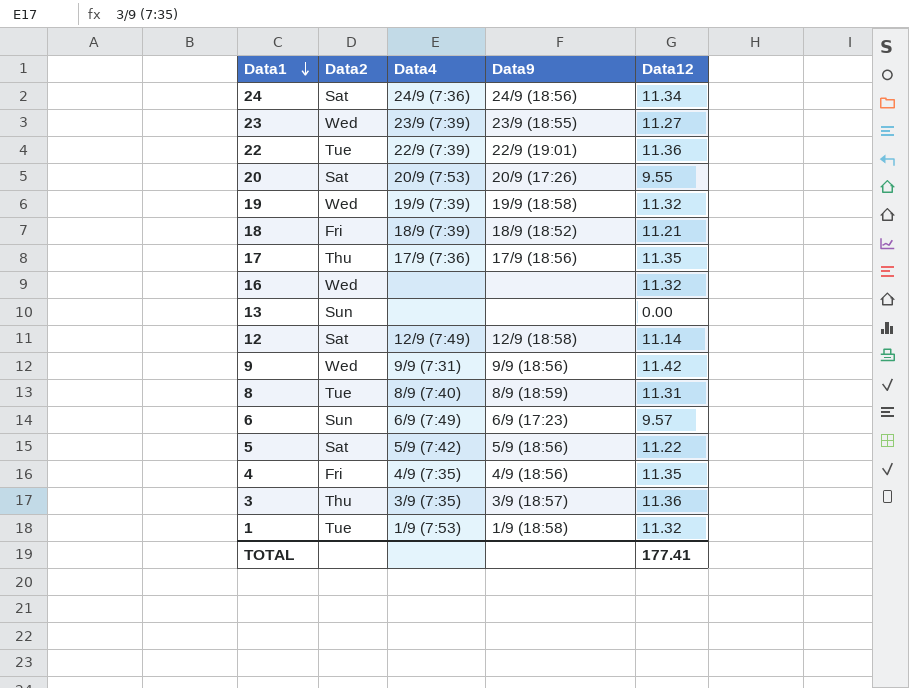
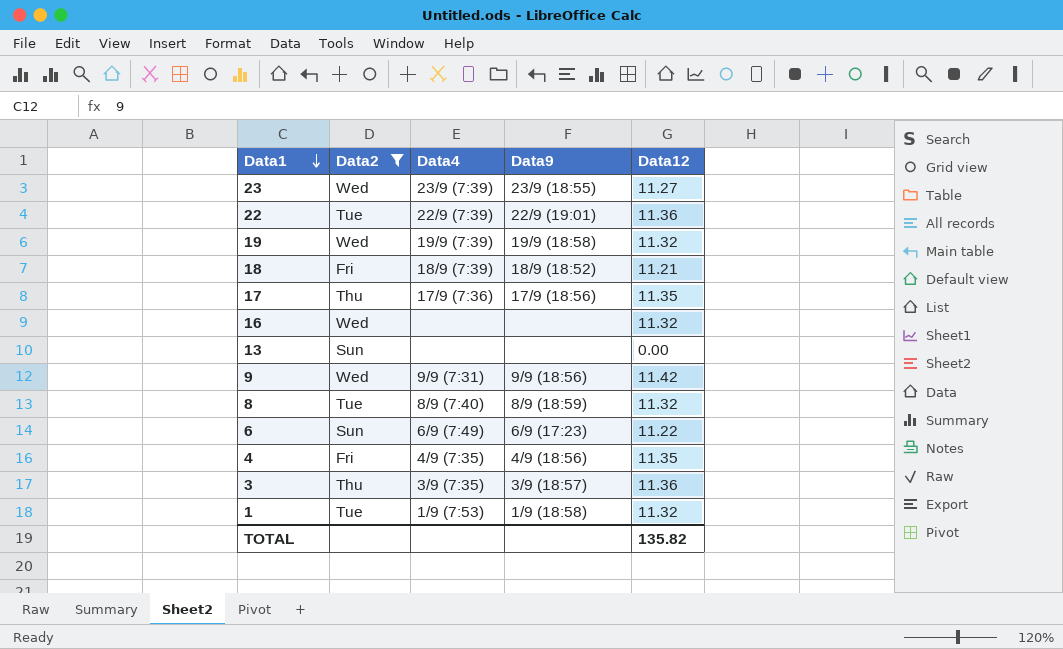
filter: none -> Data2 != Sat
8 | Data12: 11.31 -> 11.32
6 | Data12: 9.57 -> 11.22
TOTAL | Data12: 177.41 -> 135.82

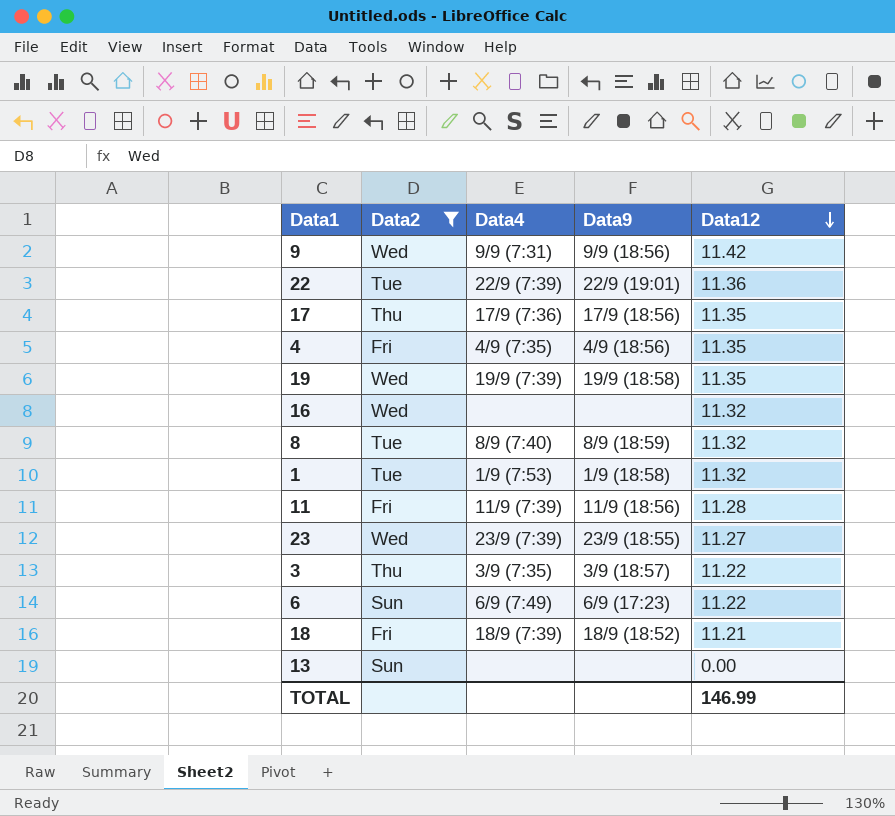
row order: Data1 descending -> Data12 descending
19 | Data12: 11.32 -> 11.35
row 11: none -> Fri | 11/9 (7:39) | 11/9 (18:56) | 11.28
3 | Data12: 11.36 -> 11.22
TOTAL | Data12: 135.82 -> 146.99

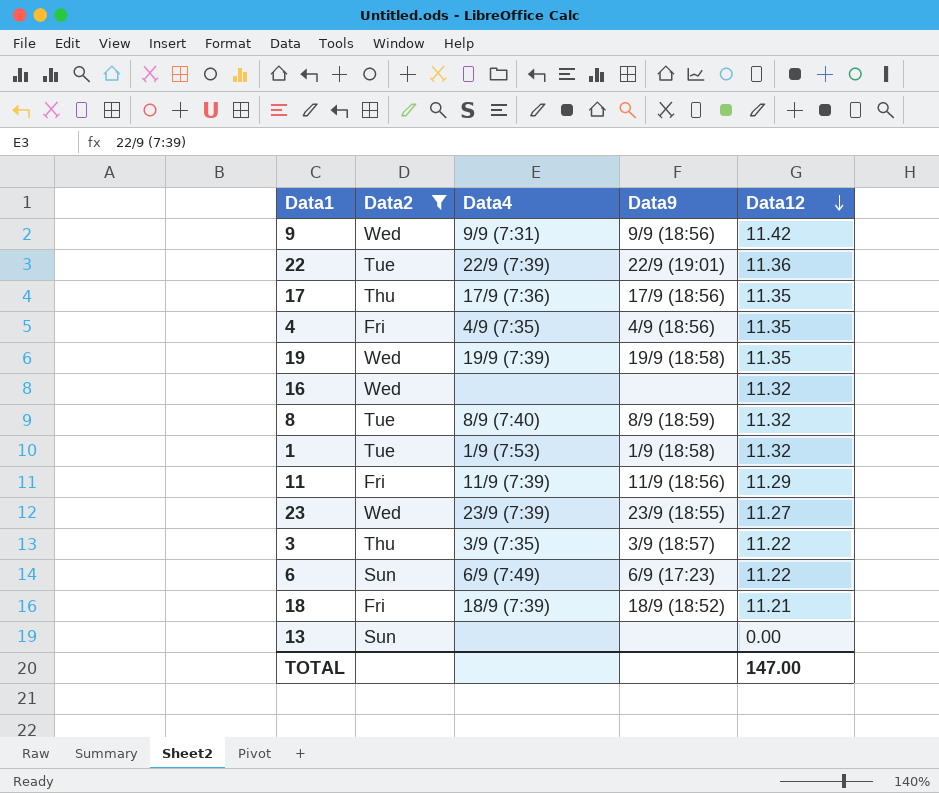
11 | Data12: 11.28 -> 11.29
TOTAL | Data12: 146.99 -> 147.00

